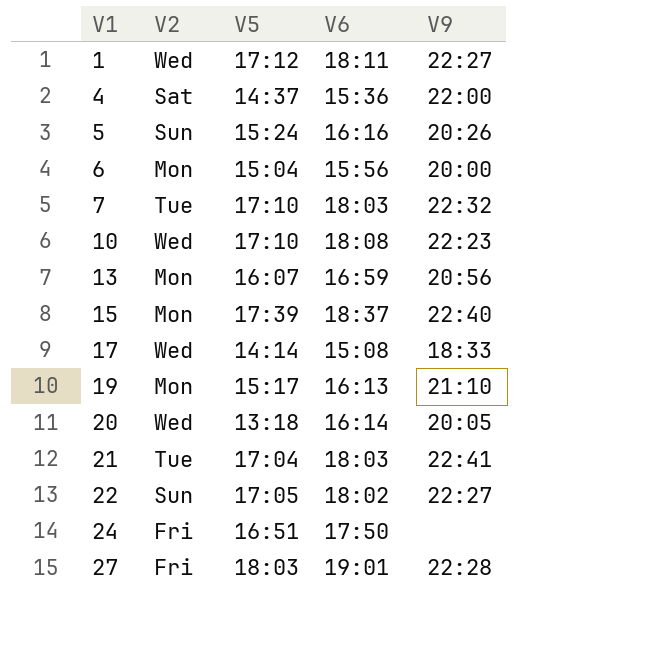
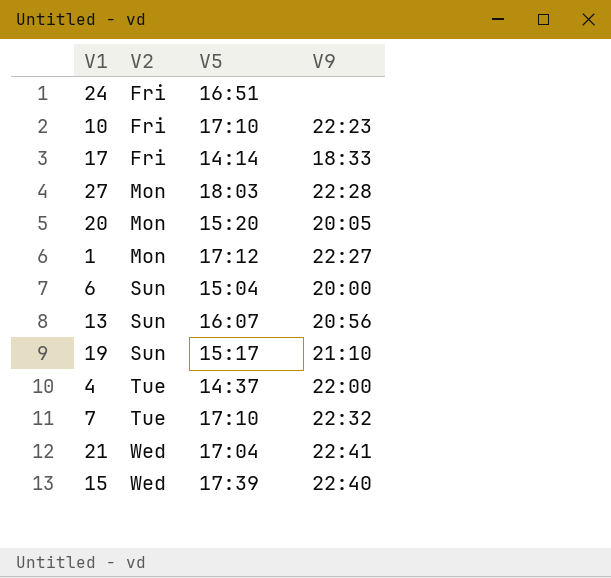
row order: V1 ascending -> V2 ascending
column V6 | position: 4 -> none
row 5: Sun | 15:24 | 16:16 | 20:26 -> none
row 22: Sun | 17:05 | 18:02 | 22:27 -> none
10 | V2: Wed -> Fri
17 | V2: Wed -> Fri
27 | V2: Fri -> Mon
20 | V2: Wed -> Mon
20 | V5: 13:18 -> 15:20
1 | V2: Wed -> Mon
6 | V2: Mon -> Sun
13 | V2: Mon -> Sun
19 | V2: Mon -> Sun
4 | V2: Sat -> Tue
21 | V2: Tue -> Wed
15 | V2: Mon -> Wed

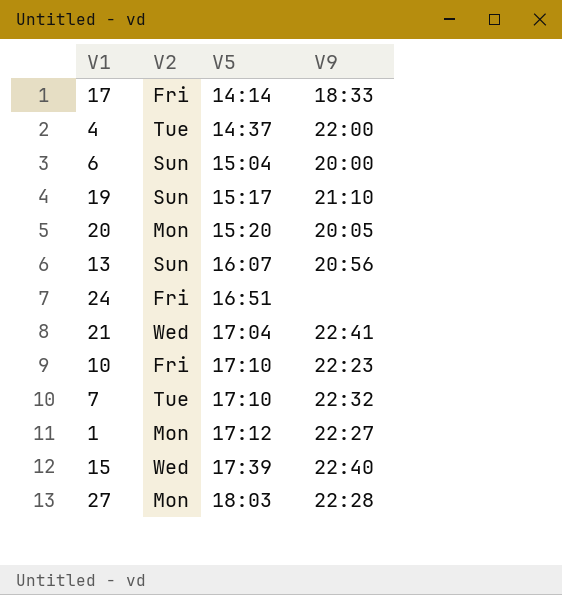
row order: V2 ascending -> V5 ascending

